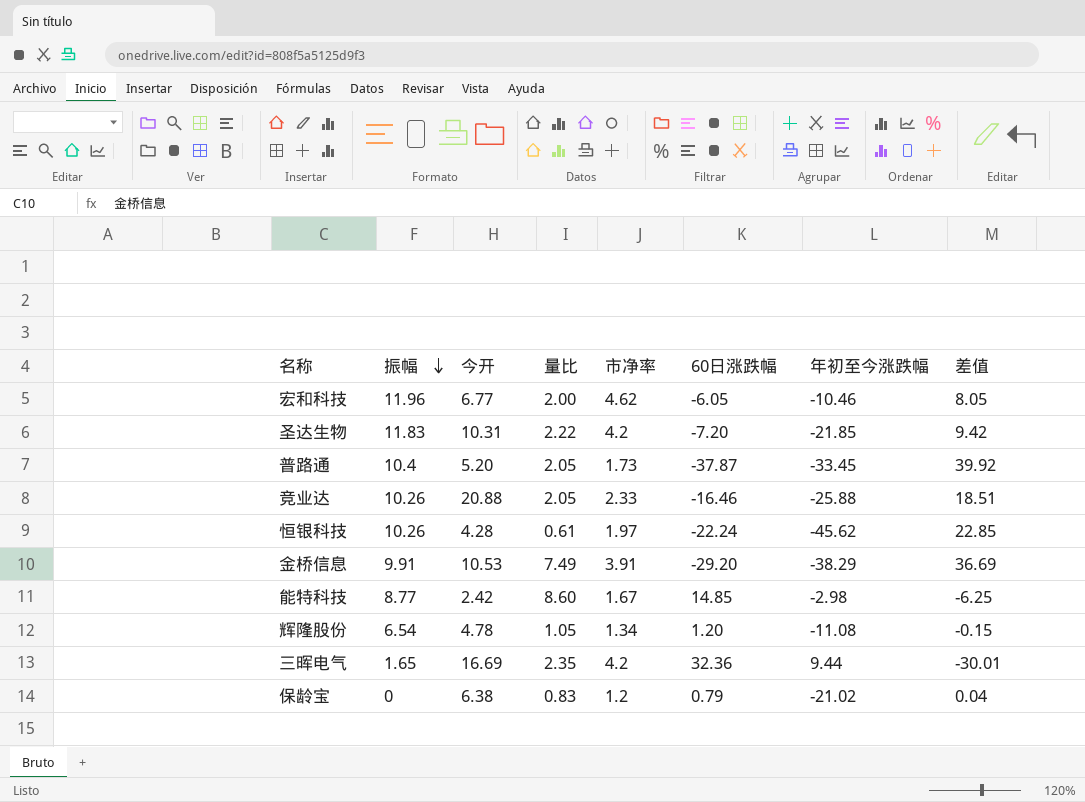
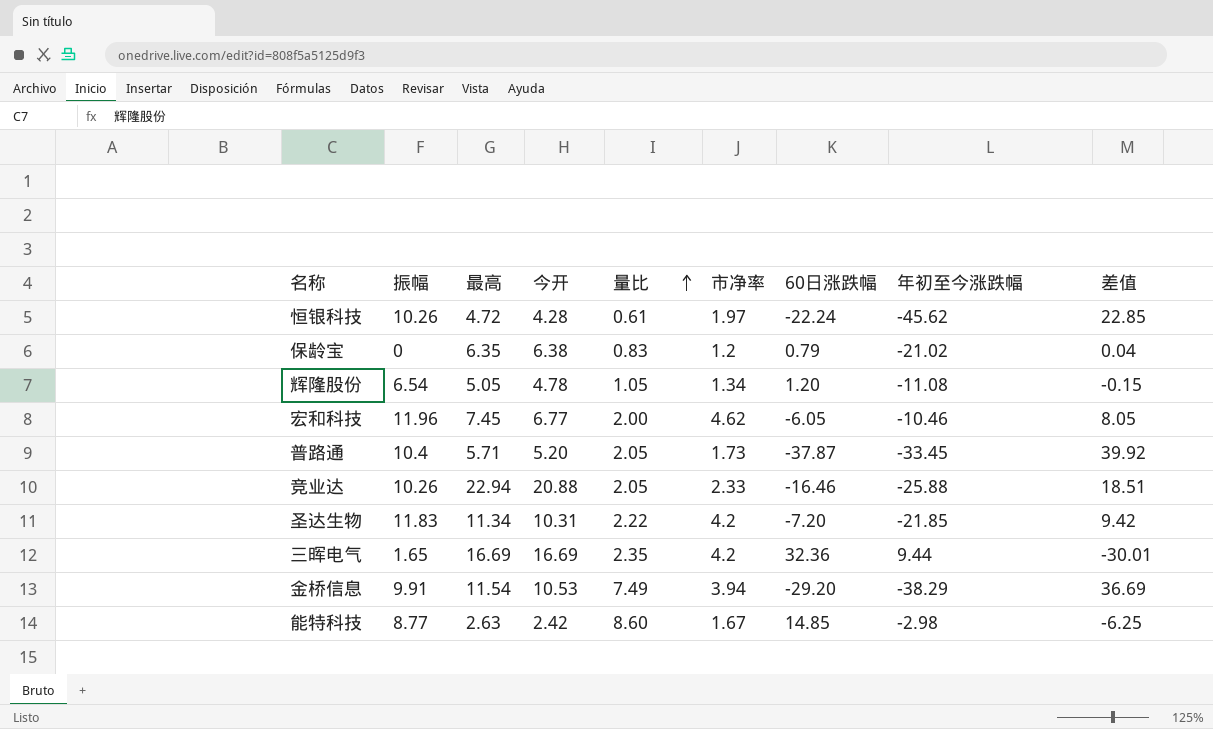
row order: 振幅 descending -> 量比 ascending
column 最高 | position: none -> 3
金桥信息 | 市净率: 3.91 -> 3.94

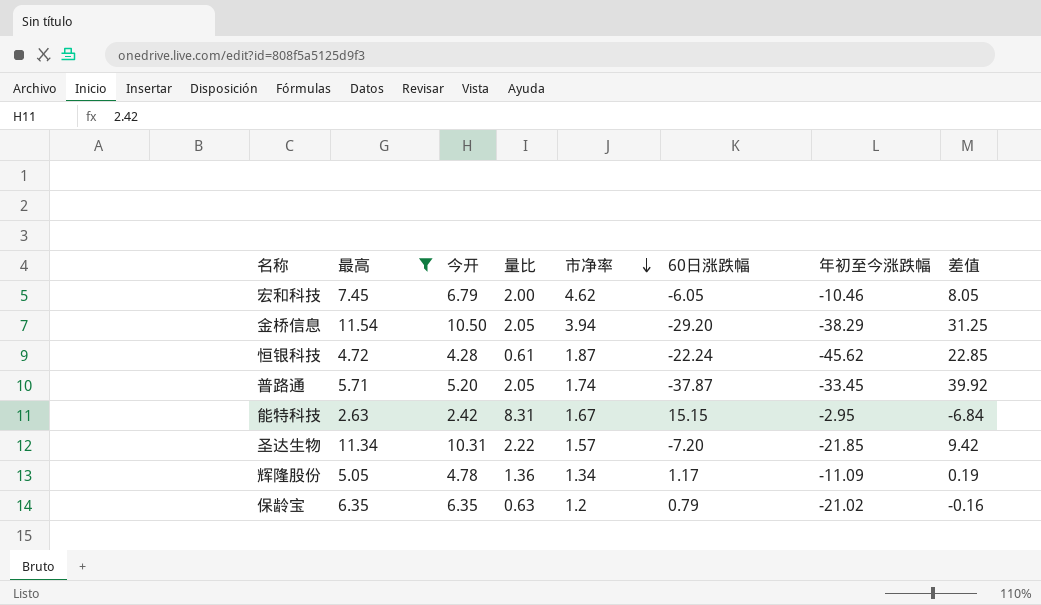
filter: none -> 最高 <= 11.54
row order: 量比 ascending -> 市净率 descending
column 振幅 | position: 2 -> none
宏和科技 | 今开: 6.77 -> 6.79
金桥信息 | 今开: 10.53 -> 10.50
金桥信息 | 量比: 7.49 -> 2.05
金桥信息 | 差值: 36.69 -> 31.25
恒银科技 | 市净率: 1.97 -> 1.87
普路通 | 市净率: 1.73 -> 1.74
能特科技 | 量比: 8.60 -> 8.31
能特科技 | 60日涨跌幅: 14.85 -> 15.15
能特科技 | 年初至今涨跌幅: -2.98 -> -2.95
能特科技 | 差值: -6.25 -> -6.84
圣达生物 | 市净率: 4.2 -> 1.57
辉隆股份 | 量比: 1.05 -> 1.36
辉隆股份 | 60日涨跌幅: 1.20 -> 1.17
辉隆股份 | 年初至今涨跌幅: -11.08 -> -11.09
辉隆股份 | 差值: -0.15 -> 0.19
保龄宝 | 今开: 6.38 -> 6.35
保龄宝 | 量比: 0.83 -> 0.63
保龄宝 | 差值: 0.04 -> -0.16

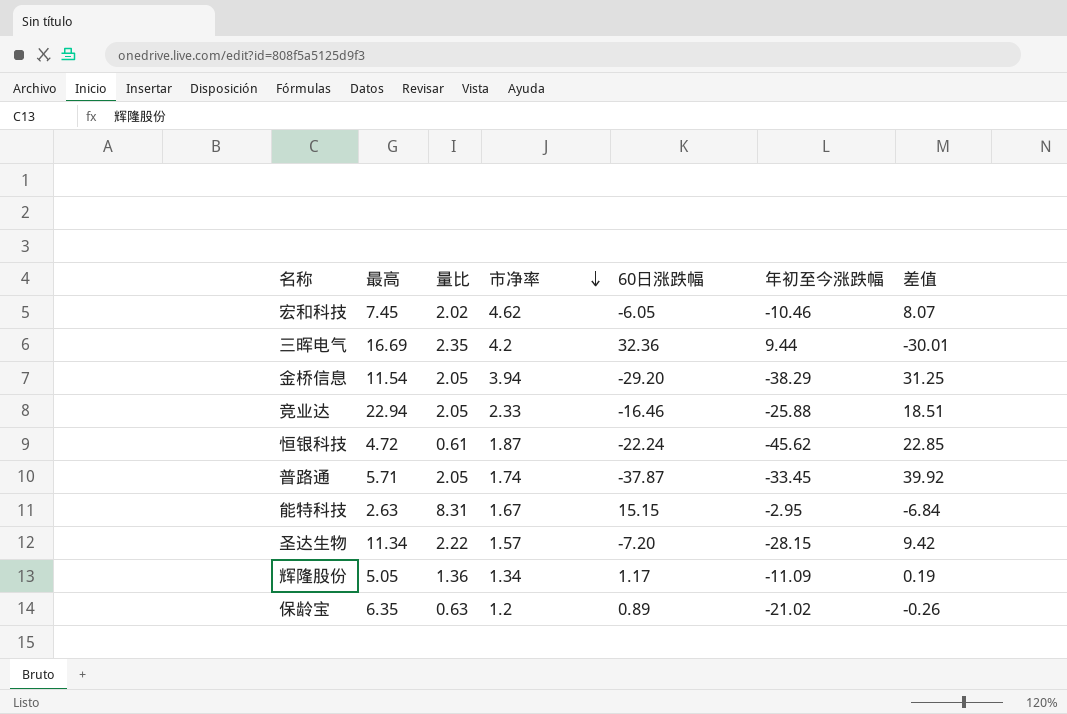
filter: 最高 <= 11.54 -> none
column 今开 | position: 3 -> none
宏和科技 | 量比: 2.00 -> 2.02
宏和科技 | 差值: 8.05 -> 8.07
圣达生物 | 年初至今涨跌幅: -21.85 -> -28.15
保龄宝 | 60日涨跌幅: 0.79 -> 0.89
保龄宝 | 差值: -0.16 -> -0.26

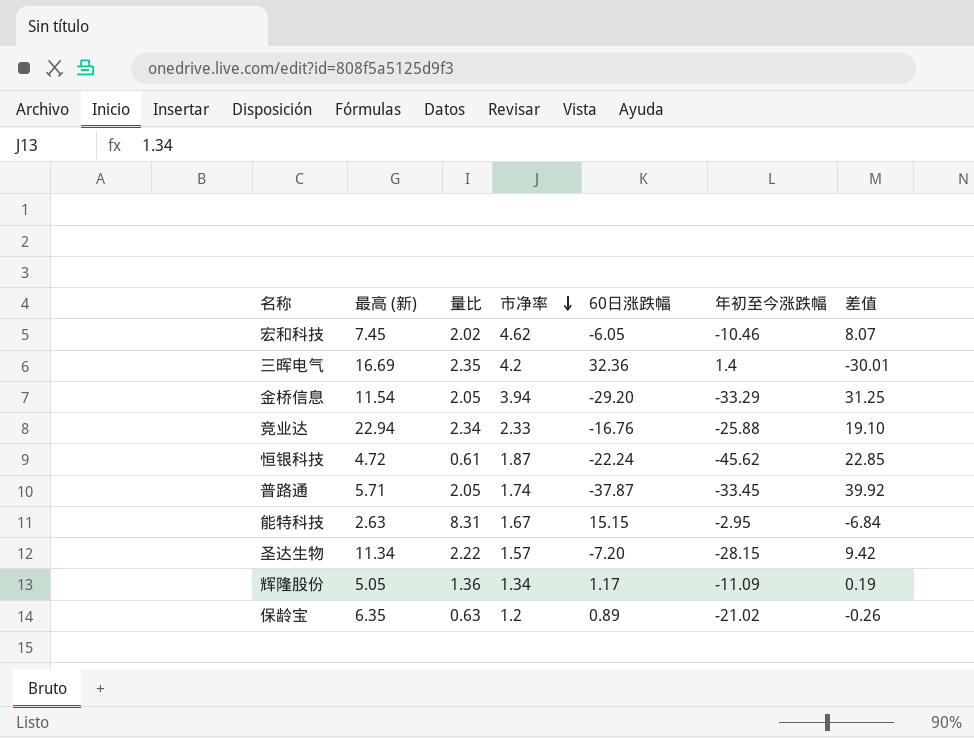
column name: 最高 -> 最高 (新)
三晖电气 | 年初至今涨跌幅: 9.44 -> 1.4
金桥信息 | 年初至今涨跌幅: -38.29 -> -33.29
竞业达 | 量比: 2.05 -> 2.34
竞业达 | 60日涨跌幅: -16.46 -> -16.76
竞业达 | 差值: 18.51 -> 19.10

